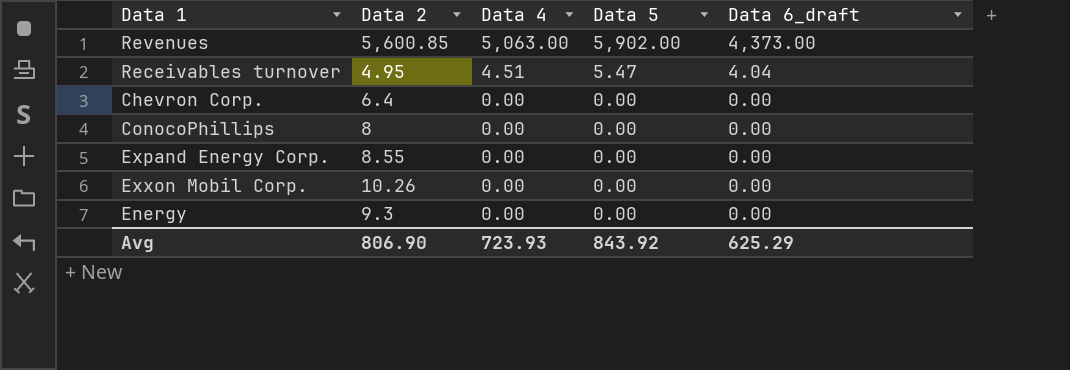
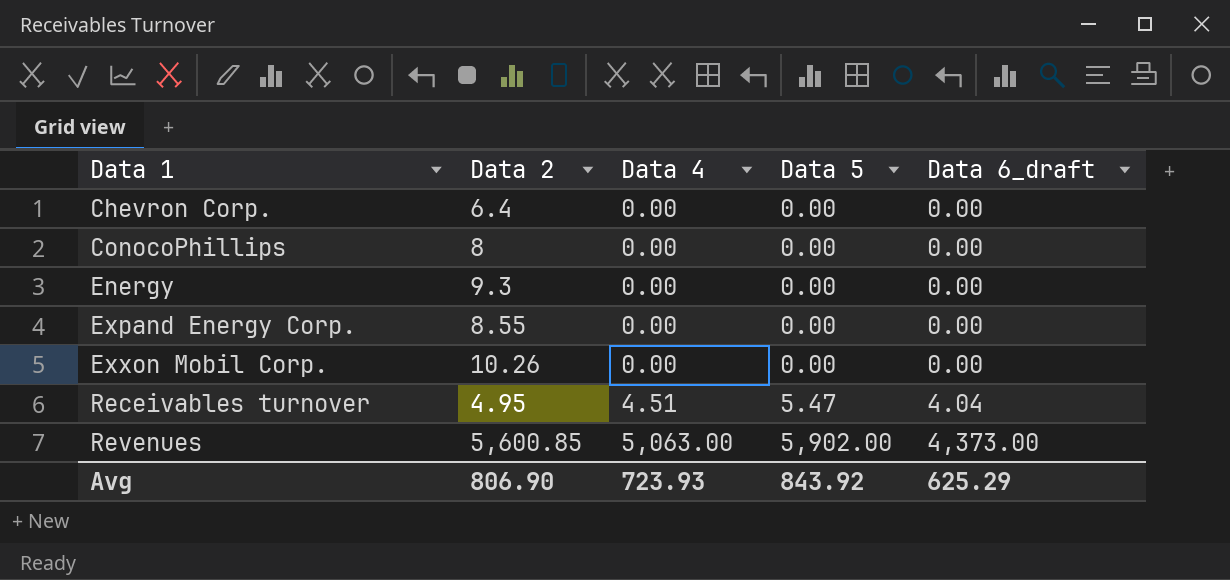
row order: Data 4 descending -> Data 1 ascending

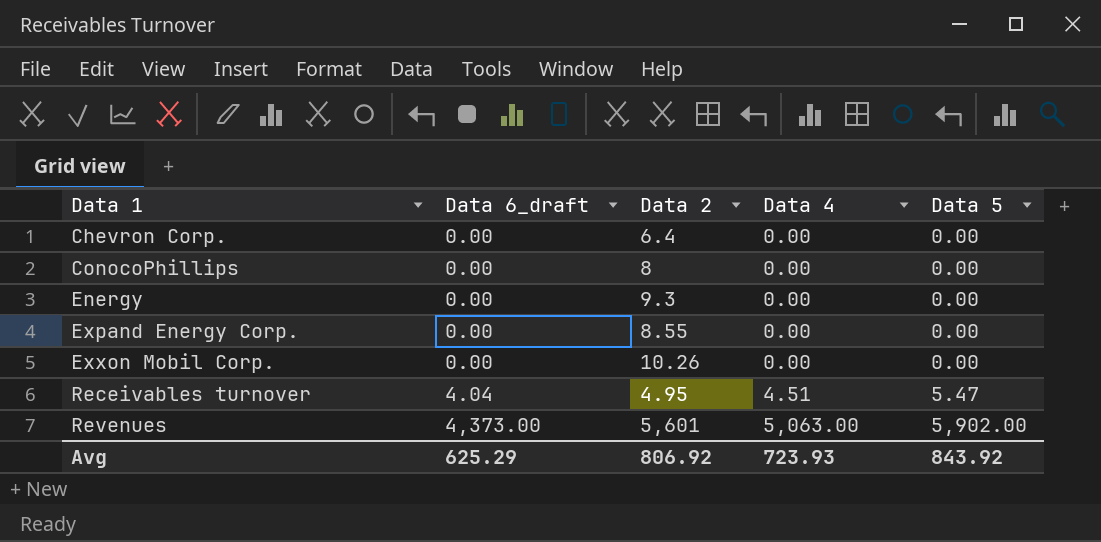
column Data 6_draft | position: 5 -> 2
Revenues | Data 2: 5,600.85 -> 5,601
Avg | Data 2: 806.90 -> 806.92

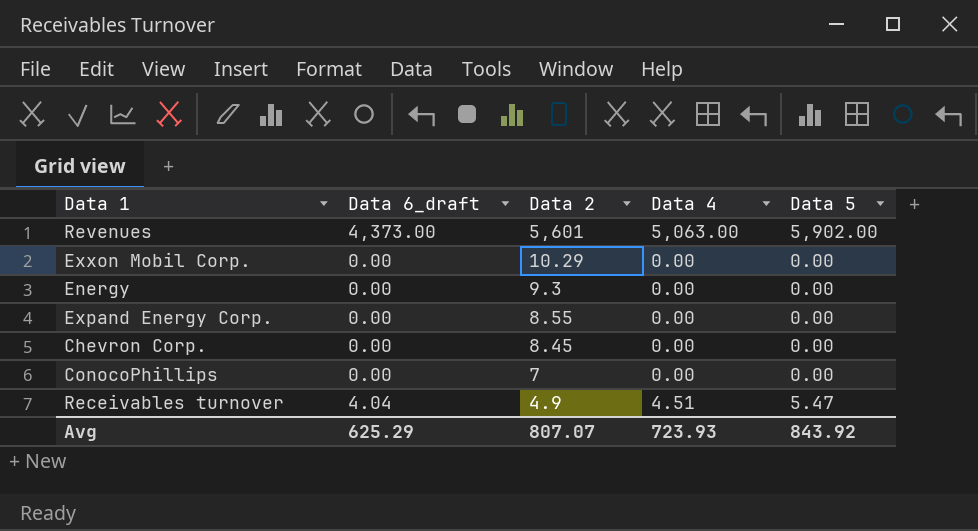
row order: Data 1 ascending -> Data 2 descending
Exxon Mobil Corp. | Data 2: 10.26 -> 10.29
Chevron Corp. | Data 2: 6.4 -> 8.45
ConocoPhillips | Data 2: 8 -> 7
Receivables turnover | Data 2: 4.95 -> 4.9
Avg | Data 2: 806.92 -> 807.07

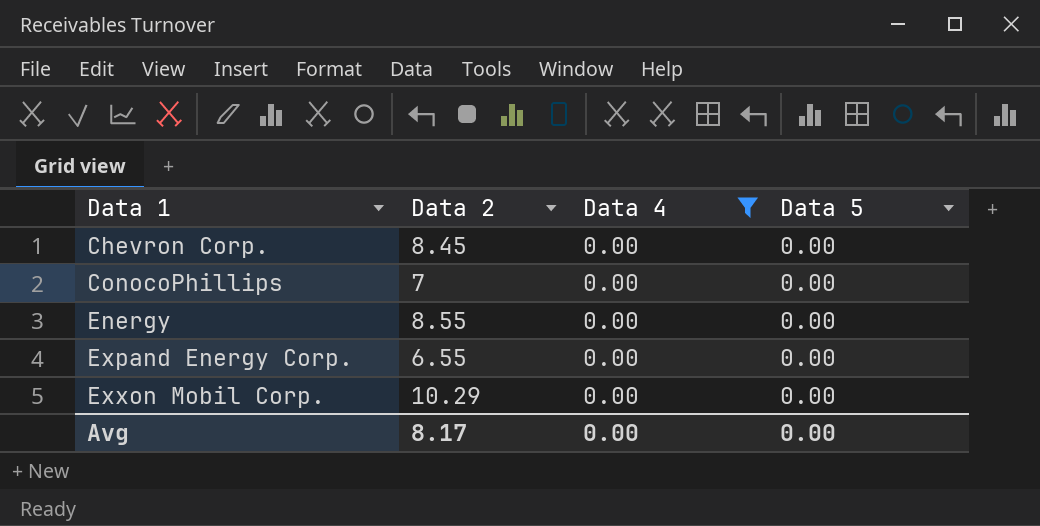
filter: none -> Data 4 = 0.00
row order: Data 2 descending -> Data 1 ascending
column Data 6_draft | position: 2 -> none
Energy | Data 2: 9.3 -> 8.55
Expand Energy Corp. | Data 2: 8.55 -> 6.55
Avg | Data 2: 807.07 -> 8.17
Avg | Data 4: 723.93 -> 0.00
Avg | Data 5: 843.92 -> 0.00

